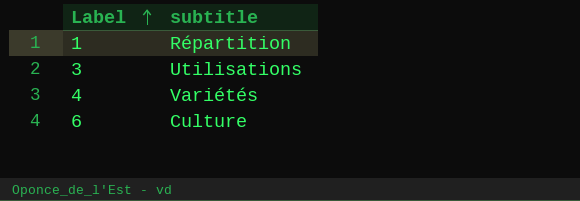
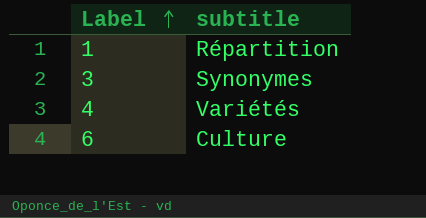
3 | subtitle: Utilisations -> Synonymes

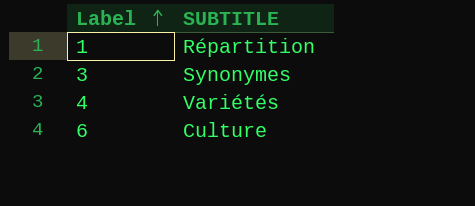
column name: subtitle -> SUBTITLE

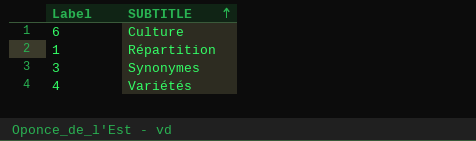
row order: Label ascending -> SUBTITLE ascending

